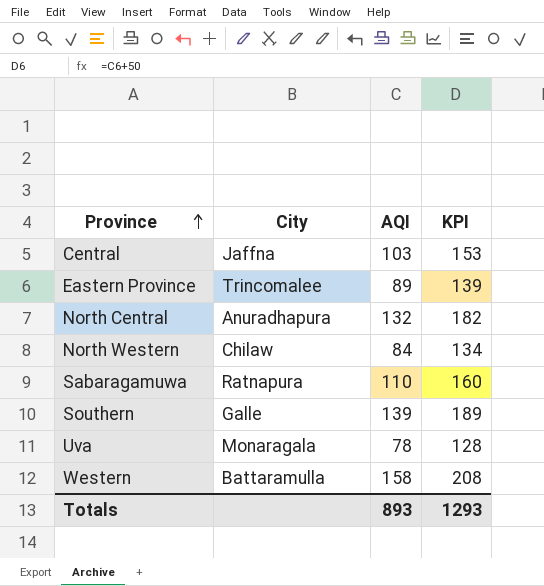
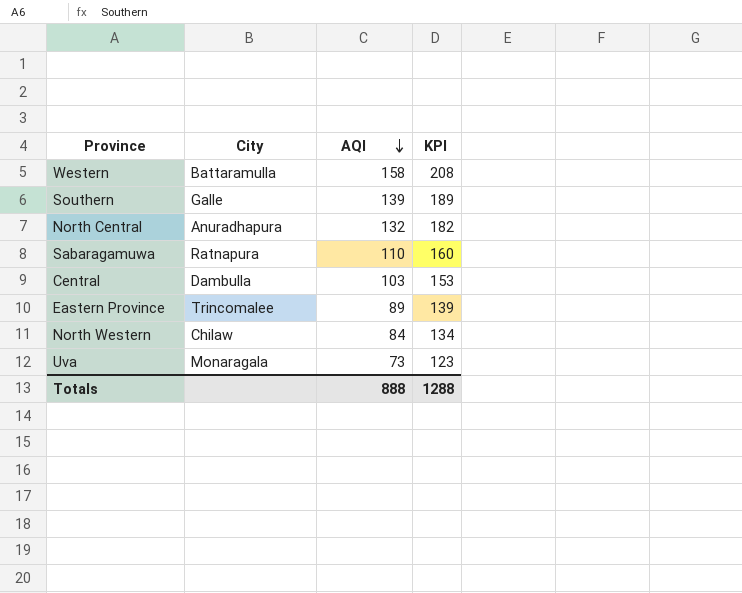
row order: Province ascending -> AQI descending
Central | City: Jaffna -> Dambulla
Uva | AQI: 78 -> 73
Uva | KPI: 128 -> 123
Totals | AQI: 893 -> 888
Totals | KPI: 1293 -> 1288

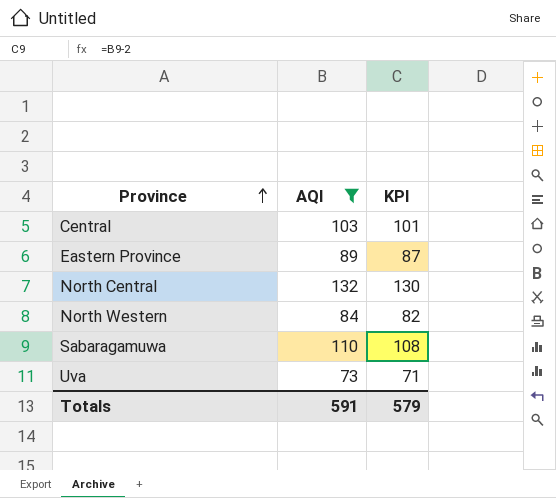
filter: none -> AQI <= 132
row order: AQI descending -> Province ascending
column City | position: 2 -> none
column KPI | formula: [AQI] + 50 -> [AQI] - 2
Totals | AQI: 888 -> 591
Totals | KPI: 1288 -> 579

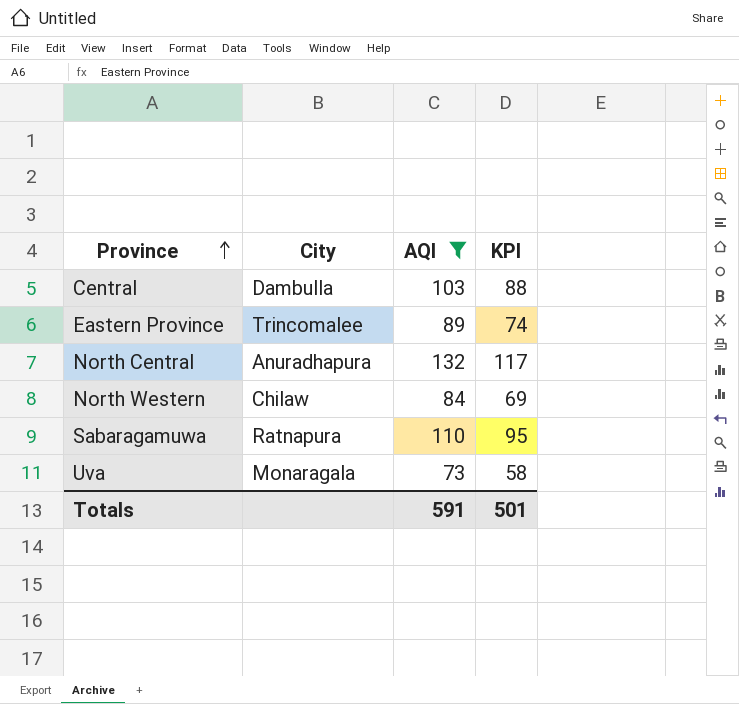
column City | position: none -> 2
column KPI | formula: [AQI] - 2 -> [AQI] - 15
Totals | KPI: 579 -> 501

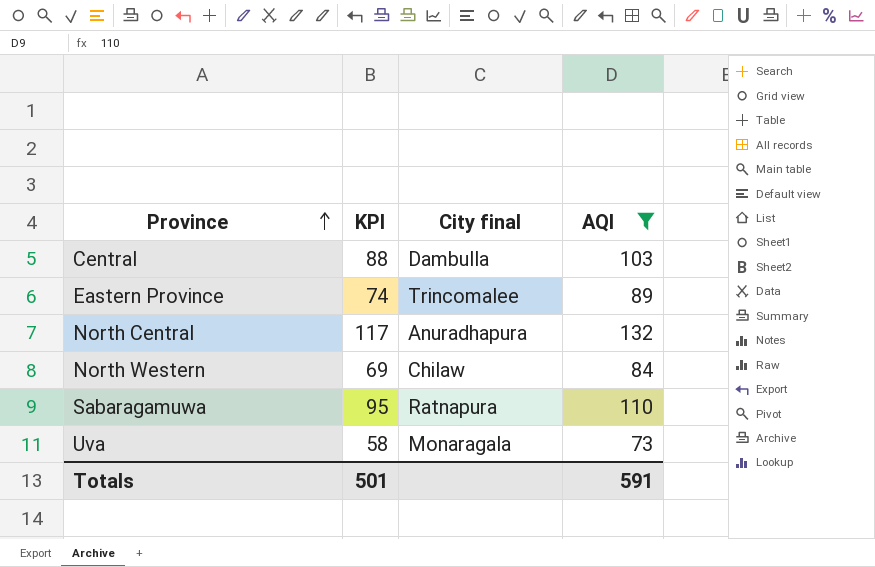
column KPI | position: 4 -> 2
column name: City -> City final

